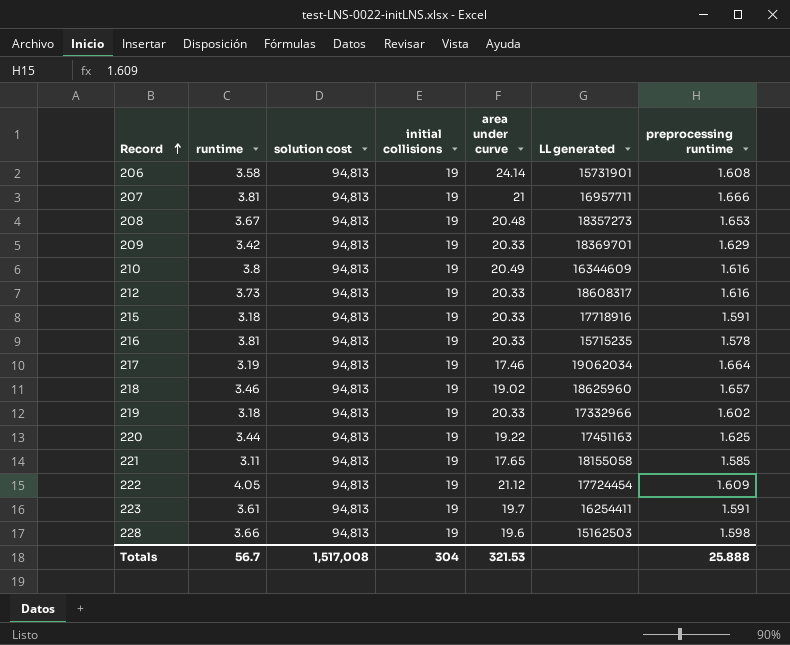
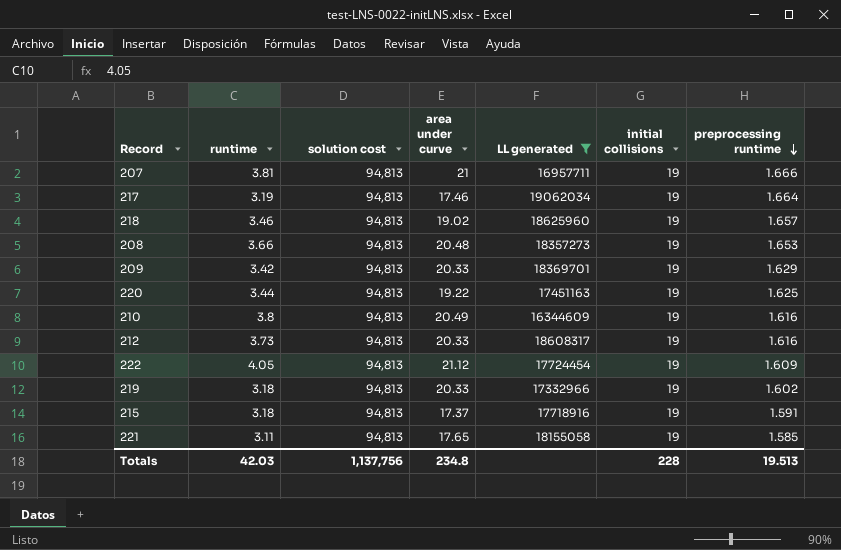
filter: none -> LL generated >= 16344609
row order: Record ascending -> preprocessing runtime descending
column initial collisions | position: 4 -> 6
208 | runtime: 3.67 -> 3.66
215 | area under curve: 20.33 -> 17.37
Totals | runtime: 56.7 -> 42.03
Totals | solution cost: 1,517,008 -> 1,137,756
Totals | area under curve: 321.53 -> 234.8
Totals | initial collisions: 304 -> 228
Totals | preprocessing runtime: 25.888 -> 19.513

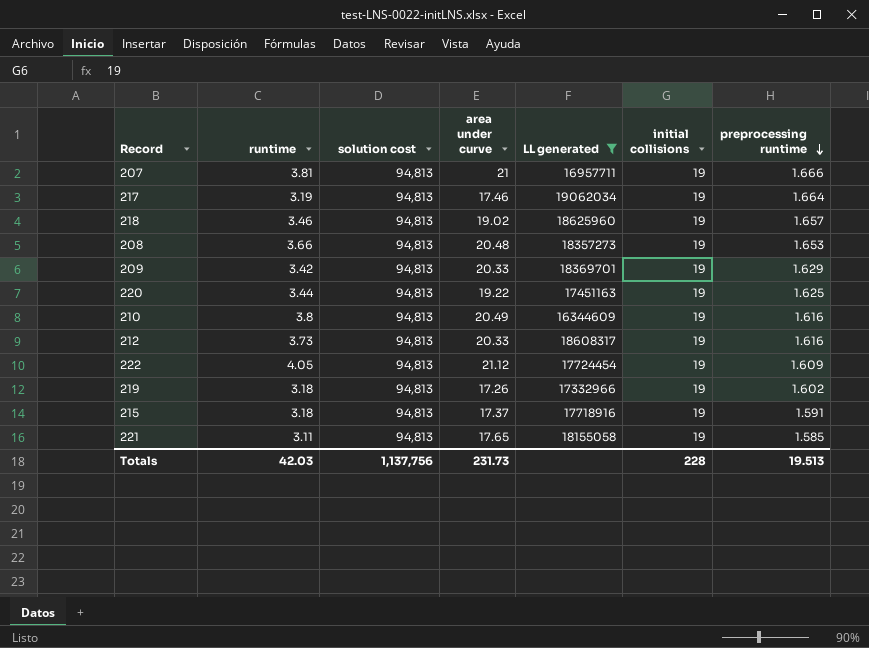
219 | area under curve: 20.33 -> 17.26
Totals | area under curve: 234.8 -> 231.73

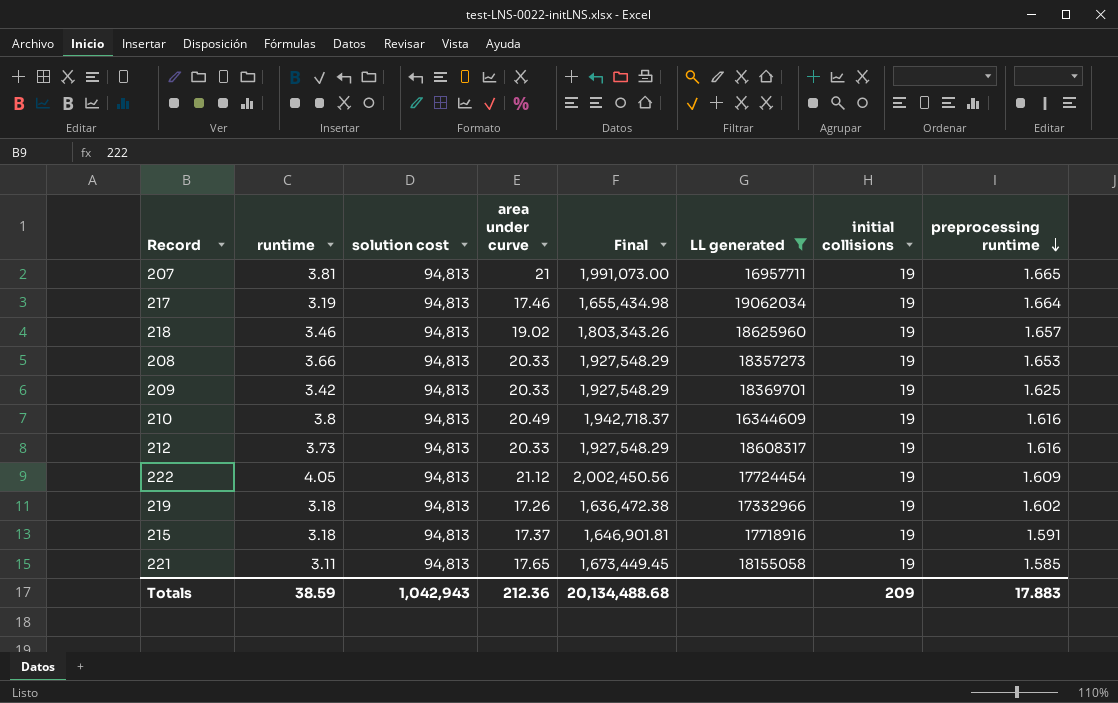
column Final | formula: none -> [solution cost] * [area under curve]
row 220: 3.44 | 94,813 | 19.22 | 17451163 | 19 | 1.625 -> none
207 | preprocessing runtime: 1.666 -> 1.665
208 | area under curve: 20.48 -> 20.33
209 | preprocessing runtime: 1.629 -> 1.625
Totals | runtime: 42.03 -> 38.59
Totals | solution cost: 1,137,756 -> 1,042,943
Totals | area under curve: 231.73 -> 212.36
Totals | initial collisions: 228 -> 209
Totals | preprocessing runtime: 19.513 -> 17.883

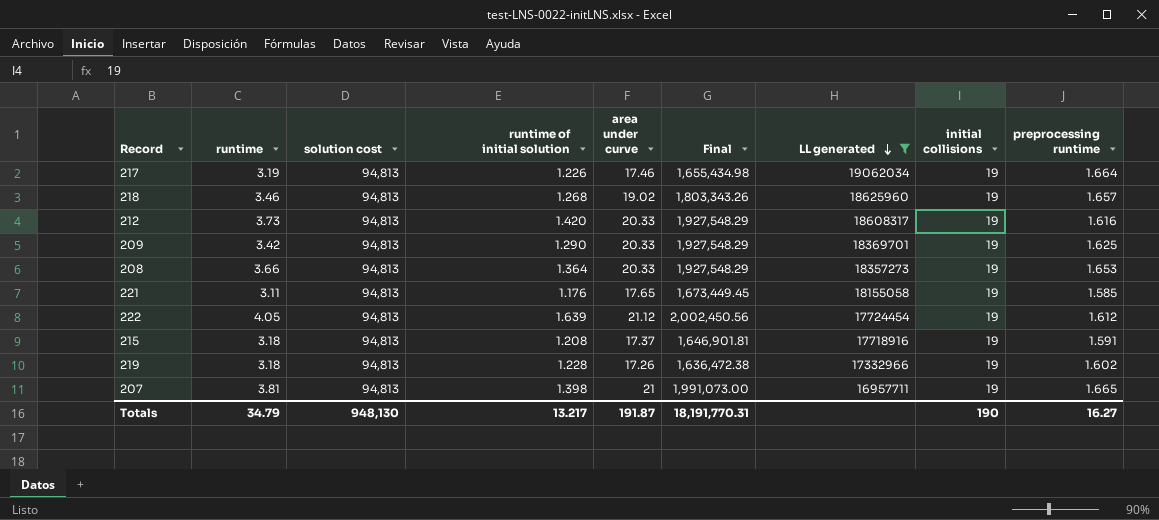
row order: preprocessing runtime descending -> LL generated descending
column runtime of initial solution | position: none -> 4
row 210: 3.8 | 94,813 | 20.49 | 1,942,718.37 | 16344609 | 19 | 1.616 -> none
222 | preprocessing runtime: 1.609 -> 1.612
Totals | runtime: 38.59 -> 34.79
Totals | solution cost: 1,042,943 -> 948,130
Totals | area under curve: 212.36 -> 191.87
Totals | Final: 20,134,488.68 -> 18,191,770.31
Totals | initial collisions: 209 -> 190
Totals | preprocessing runtime: 17.883 -> 16.27

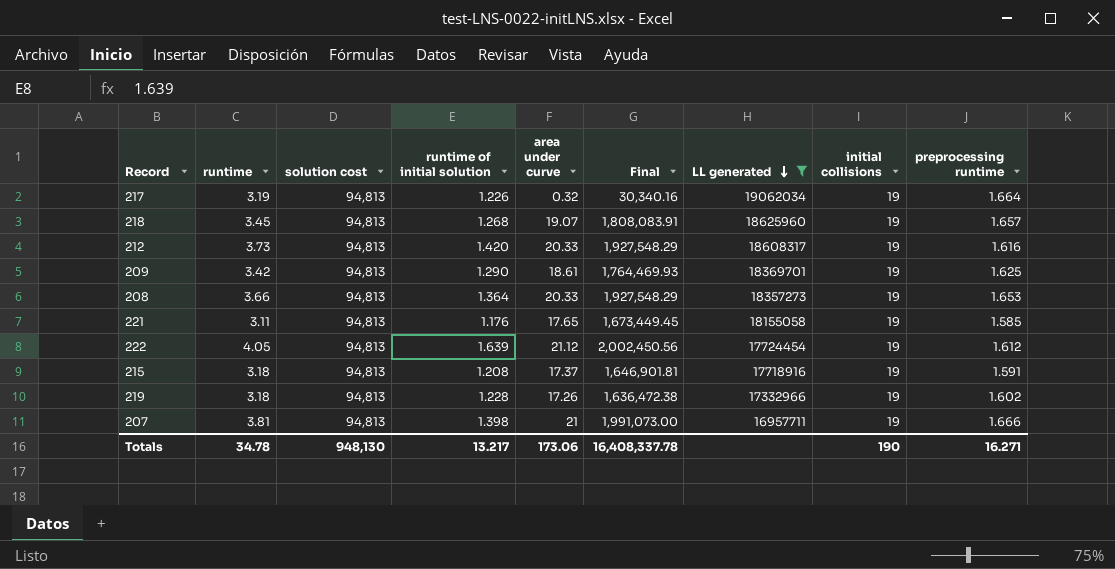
217 | area under curve: 17.46 -> 0.32
217 | Final: 1,655,434.98 -> 30,340.16
218 | runtime: 3.46 -> 3.45
218 | area under curve: 19.02 -> 19.07
218 | Final: 1,803,343.26 -> 1,808,083.91
209 | area under curve: 20.33 -> 18.61
209 | Final: 1,927,548.29 -> 1,764,469.93
207 | preprocessing runtime: 1.665 -> 1.666
Totals | runtime: 34.79 -> 34.78
Totals | area under curve: 191.87 -> 173.06
Totals | Final: 18,191,770.31 -> 16,408,337.78
Totals | preprocessing runtime: 16.27 -> 16.271

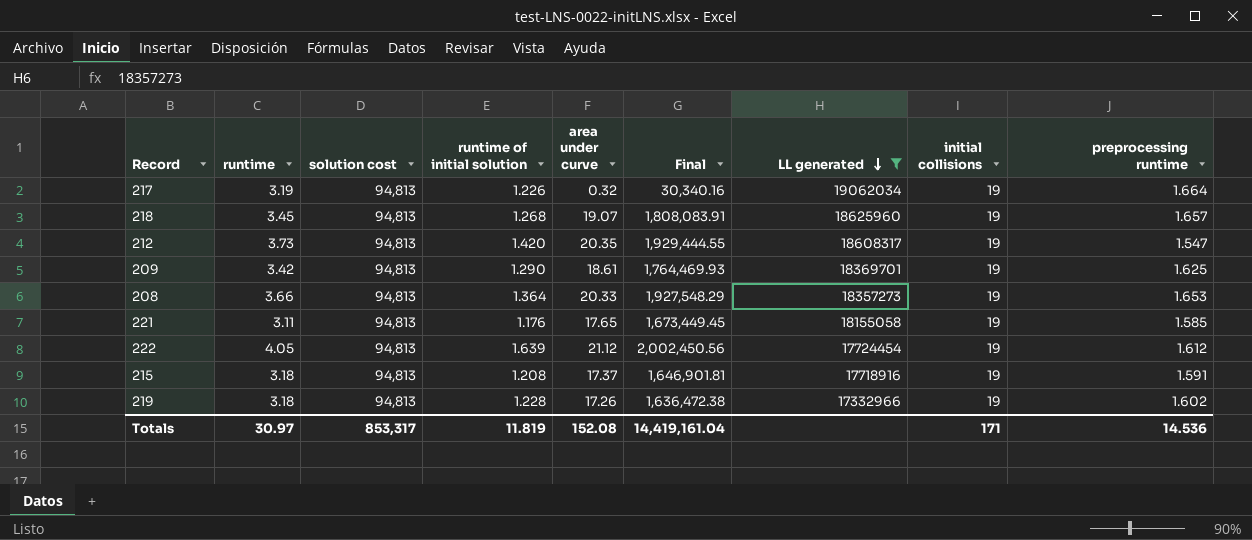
row 207: 3.81 | 94,813 | 1.398 | 21 | 1,991,073.00 | 16957711 | 19 | 1.666 -> none
212 | area under curve: 20.33 -> 20.35
212 | Final: 1,927,548.29 -> 1,929,444.55
212 | preprocessing runtime: 1.616 -> 1.547
Totals | runtime: 34.78 -> 30.97
Totals | solution cost: 948,130 -> 853,317
Totals | runtime of initial solution: 13.217 -> 11.819
Totals | area under curve: 173.06 -> 152.08
Totals | Final: 16,408,337.78 -> 14,419,161.04
Totals | initial collisions: 190 -> 171
Totals | preprocessing runtime: 16.271 -> 14.536

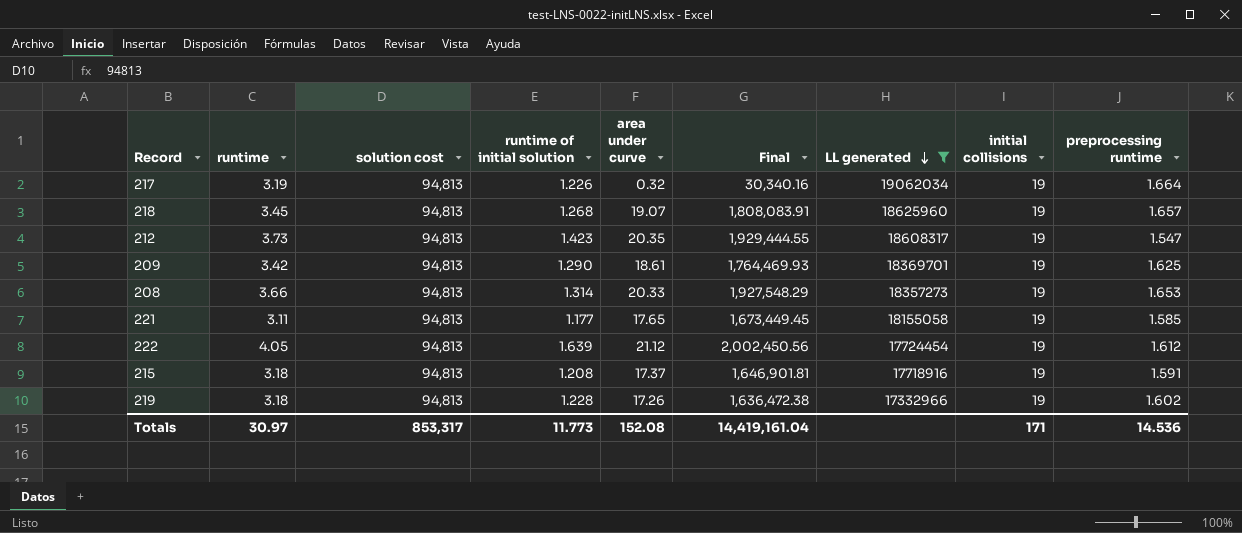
212 | runtime of initial solution: 1.420 -> 1.423
208 | runtime of initial solution: 1.364 -> 1.314
221 | runtime of initial solution: 1.176 -> 1.177
Totals | runtime of initial solution: 11.819 -> 11.773

